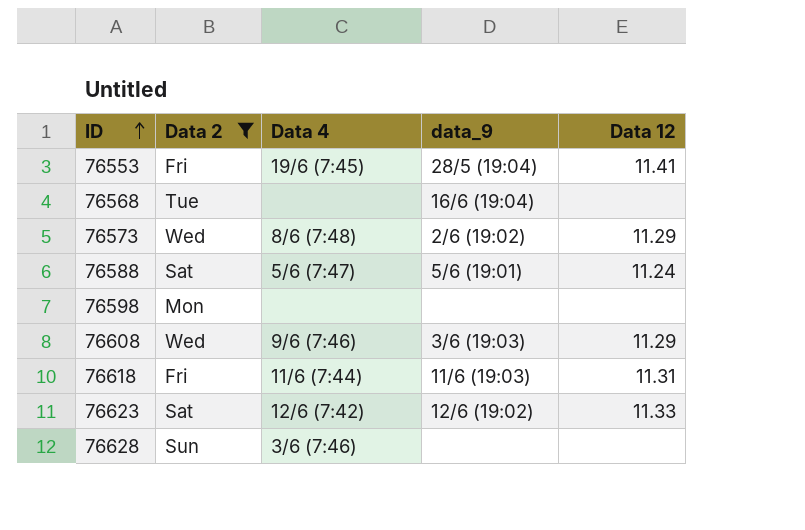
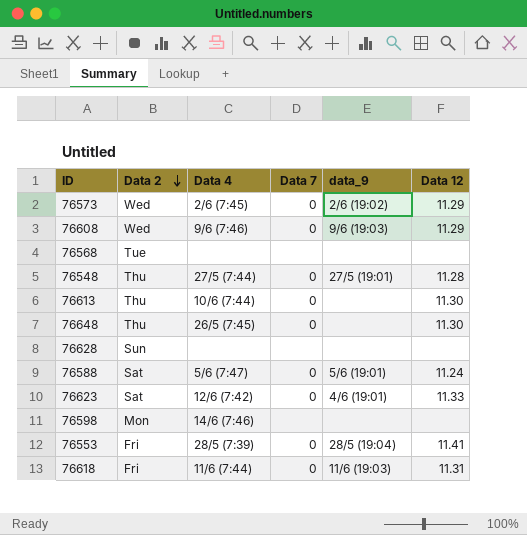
filter: Data 2 != Thu -> none
row order: ID ascending -> Data 2 descending
column Data 7 | position: none -> 4
76573 | Data 4: 8/6 (7:48) -> 2/6 (7:45)
76608 | data_9: 3/6 (19:03) -> 9/6 (19:03)
76568 | data_9: 16/6 (19:04) -> none
76628 | Data 4: 3/6 (7:46) -> none
76623 | data_9: 12/6 (19:02) -> 4/6 (19:01)
76598 | Data 4: none -> 14/6 (7:46)
76553 | Data 4: 19/6 (7:45) -> 28/5 (7:39)

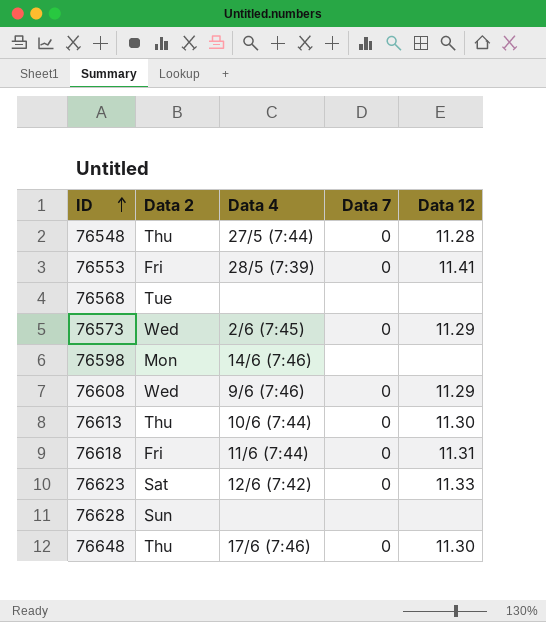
row order: Data 2 descending -> ID ascending
column data_9 | position: 5 -> none
row 76588: Sat | 5/6 (7:47) | 0 | 5/6 (19:01) | 11.24 -> none
76648 | Data 4: 26/5 (7:45) -> 17/6 (7:46)

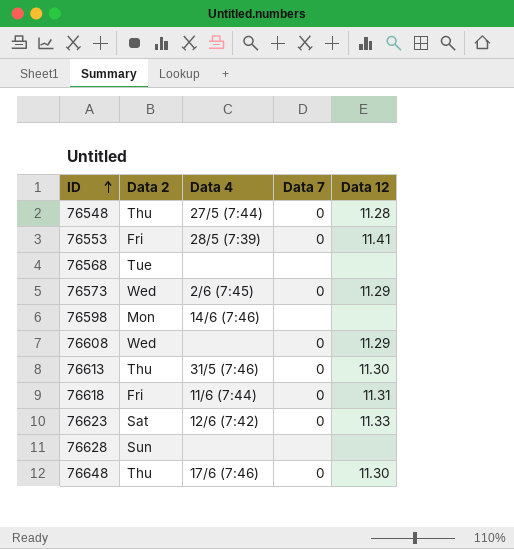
76608 | Data 4: 9/6 (7:46) -> none
76613 | Data 4: 10/6 (7:44) -> 31/5 (7:46)

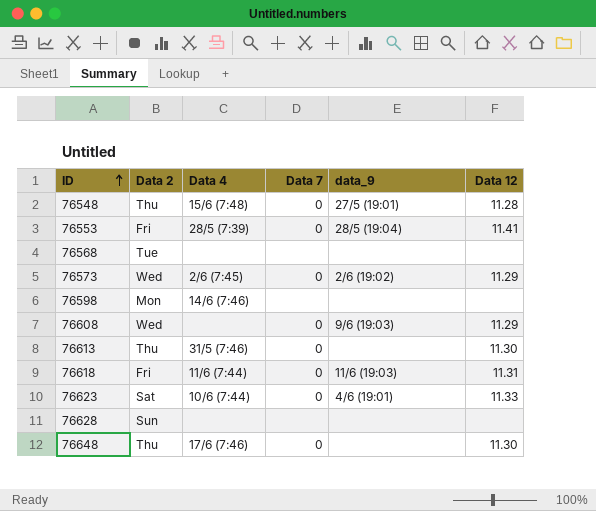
column data_9 | position: none -> 5
76548 | Data 4: 27/5 (7:44) -> 15/6 (7:48)
76623 | Data 4: 12/6 (7:42) -> 10/6 (7:44)

